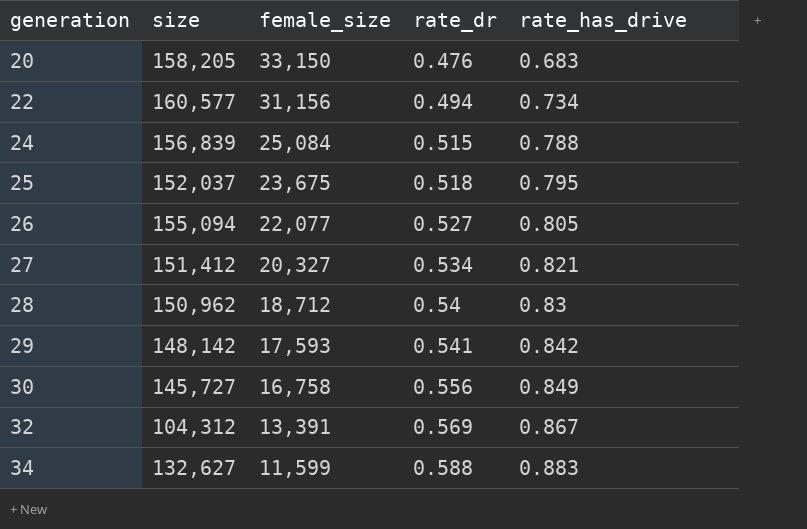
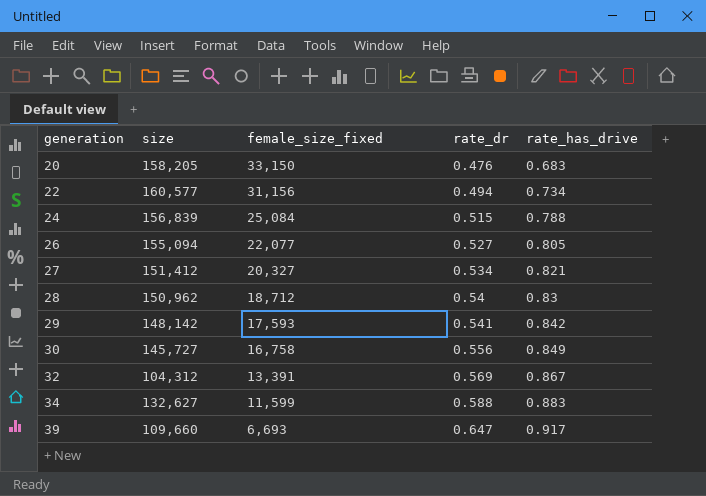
column name: female_size -> female_size_fixed
row 25: 152,037 | 23,675 | 0.518 | 0.795 -> none
row 39: none -> 109,660 | 6,693 | 0.647 | 0.917

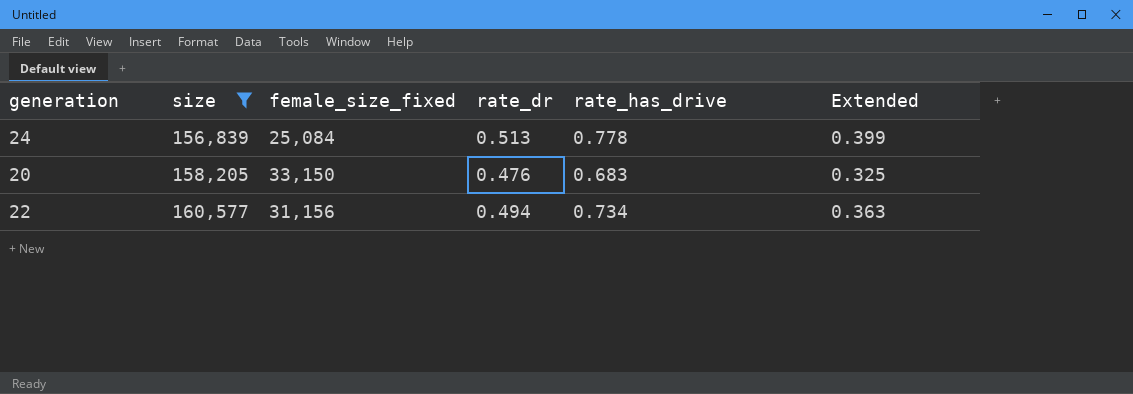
filter: none -> size >= 156,839
row order: generation ascending -> size ascending
column Extended | formula: none -> [rate_dr] * [rate_has_drive]
24 | rate_dr: 0.515 -> 0.513
24 | rate_has_drive: 0.788 -> 0.778

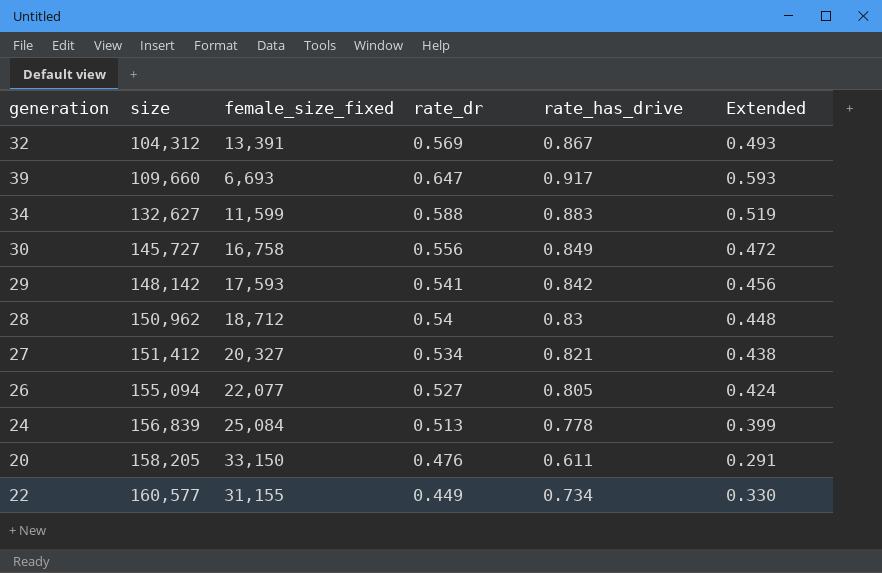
filter: size >= 156,839 -> none
20 | rate_has_drive: 0.683 -> 0.611
20 | Extended: 0.325 -> 0.291
22 | female_size_fixed: 31,156 -> 31,155
22 | rate_dr: 0.494 -> 0.449
22 | Extended: 0.363 -> 0.330

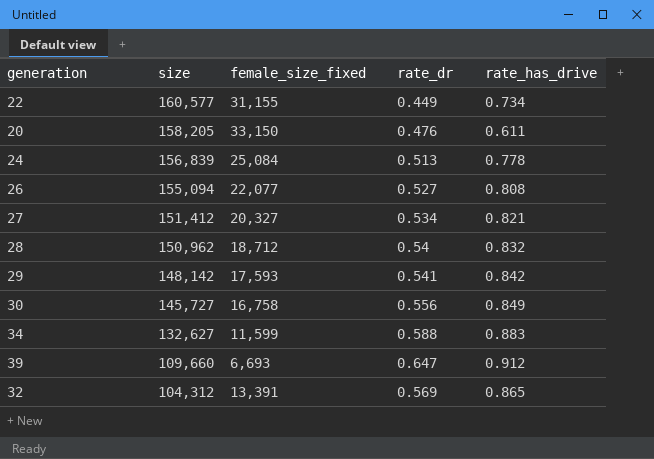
row order: size ascending -> size descending
column Extended | formula: [rate_dr] * [rate_has_drive] -> none
26 | rate_has_drive: 0.805 -> 0.808
28 | rate_has_drive: 0.83 -> 0.832
39 | rate_has_drive: 0.917 -> 0.912
32 | rate_has_drive: 0.867 -> 0.865

